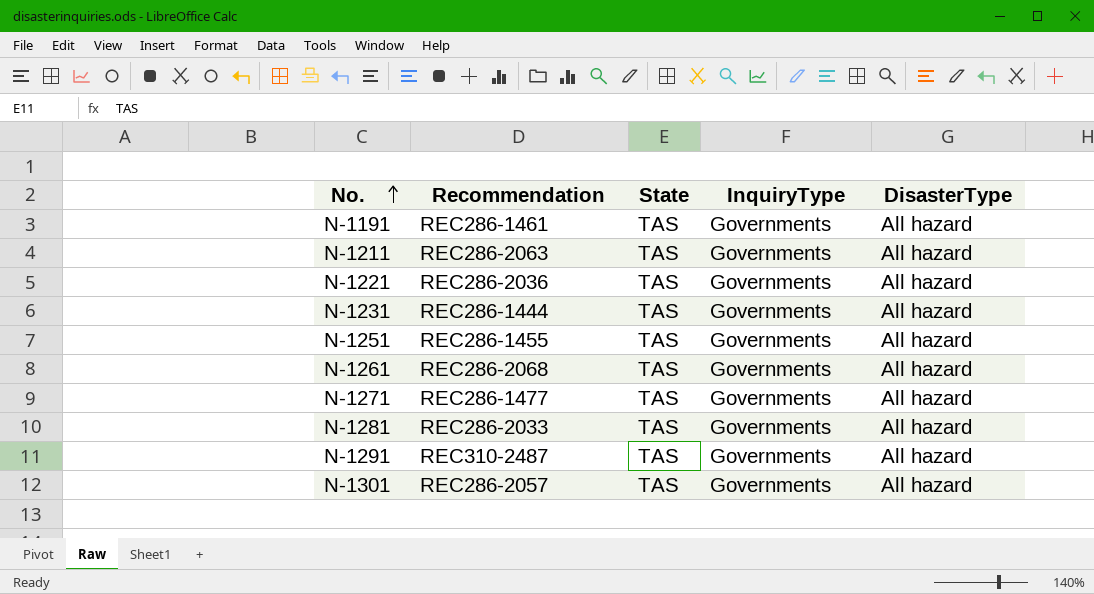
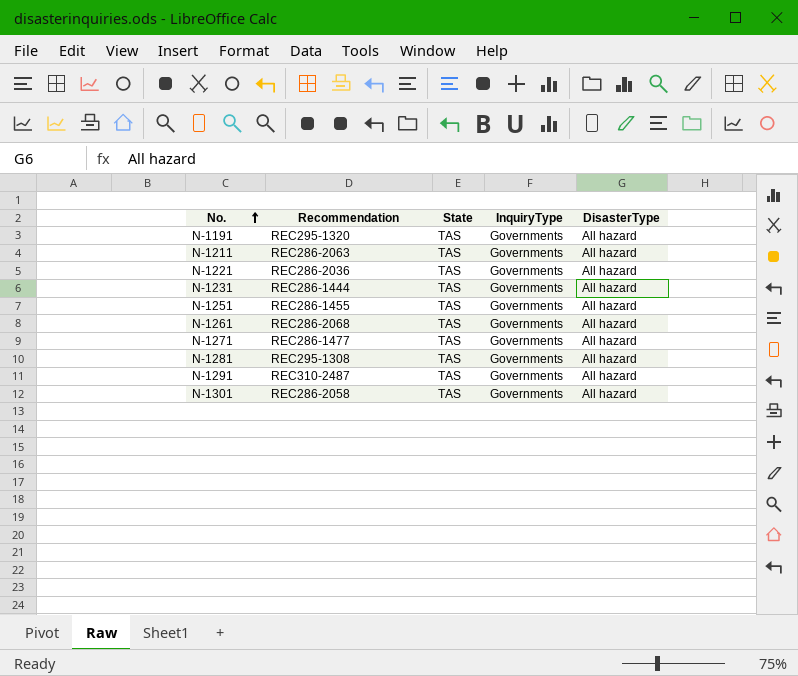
N-1191 | Recommendation: REC286-1461 -> REC295-1320
N-1281 | Recommendation: REC286-2033 -> REC295-1308
N-1301 | Recommendation: REC286-2057 -> REC286-2058

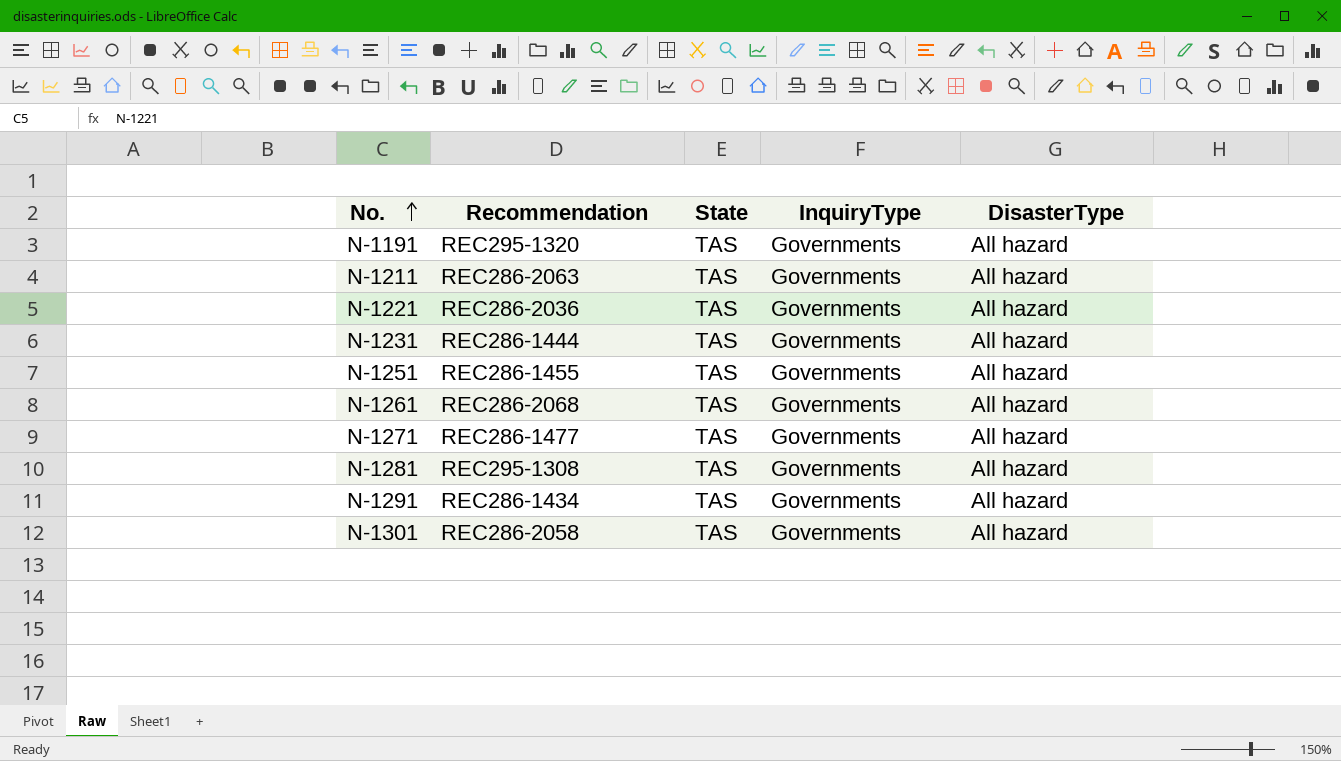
N-1291 | Recommendation: REC310-2487 -> REC286-1434

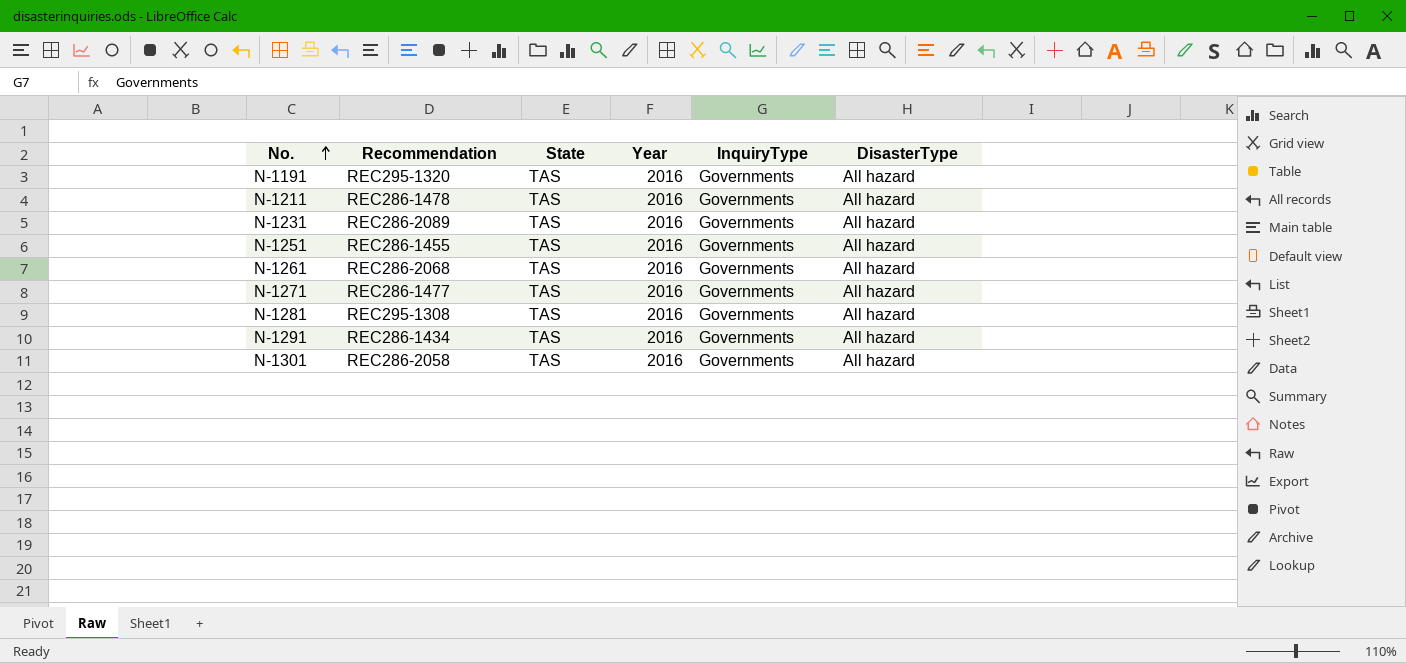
column Year | position: none -> 4
row N-1221: REC286-2036 | TAS | Governments | All hazard -> none
N-1211 | Recommendation: REC286-2063 -> REC286-1478
N-1231 | Recommendation: REC286-1444 -> REC286-2089

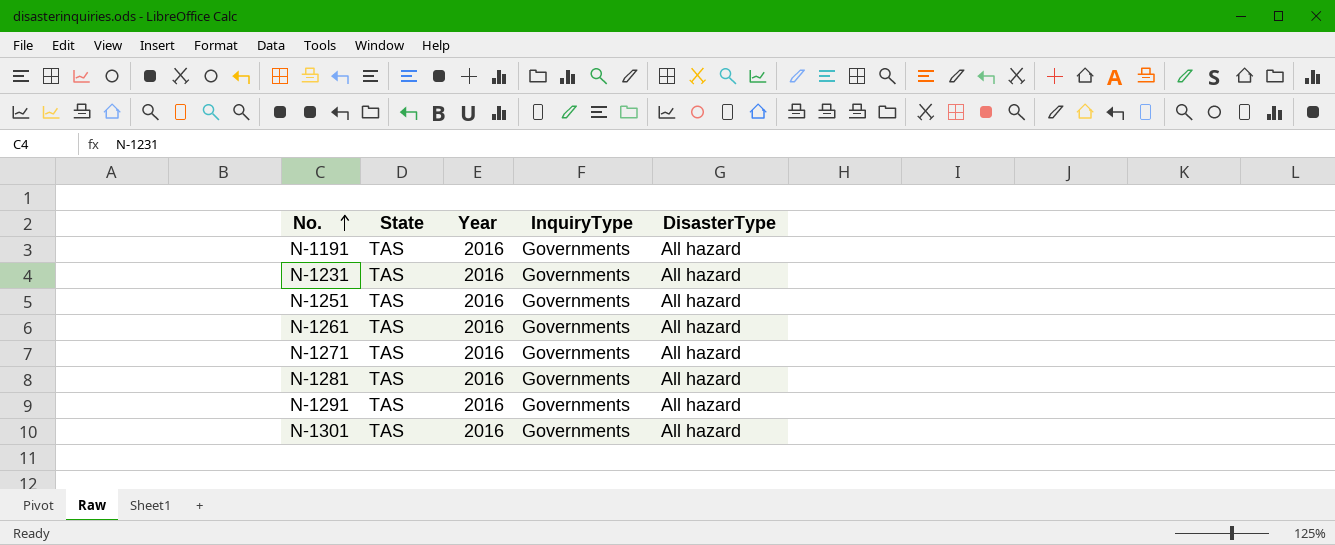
column Recommendation | position: 2 -> none
row N-1211: REC286-1478 | TAS | 2016 | Governments | All hazard -> none

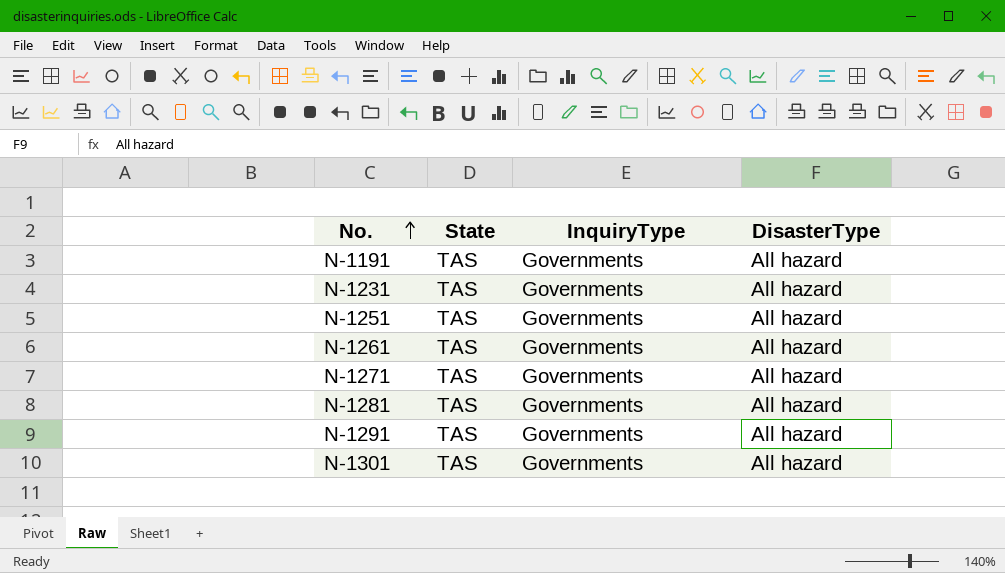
column Year | position: 3 -> none

